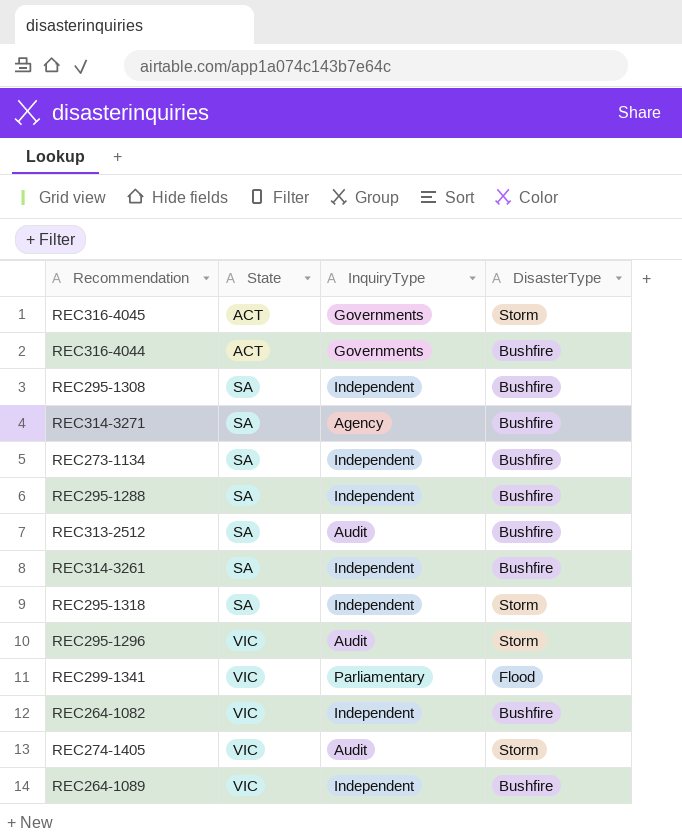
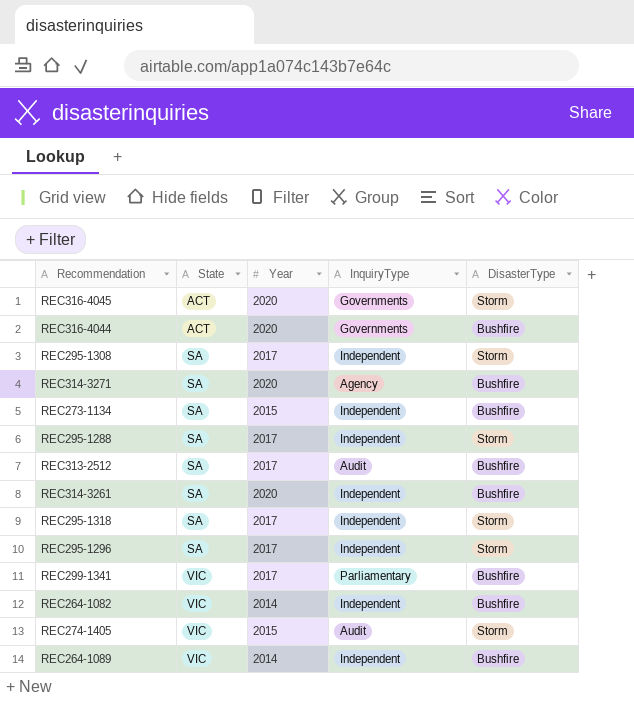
column Year | position: none -> 3
REC295-1308 | DisasterType: Bushfire -> Storm
REC295-1288 | DisasterType: Bushfire -> Storm
REC295-1296 | State: VIC -> SA
REC295-1296 | InquiryType: Audit -> Independent
REC299-1341 | DisasterType: Flood -> Bushfire

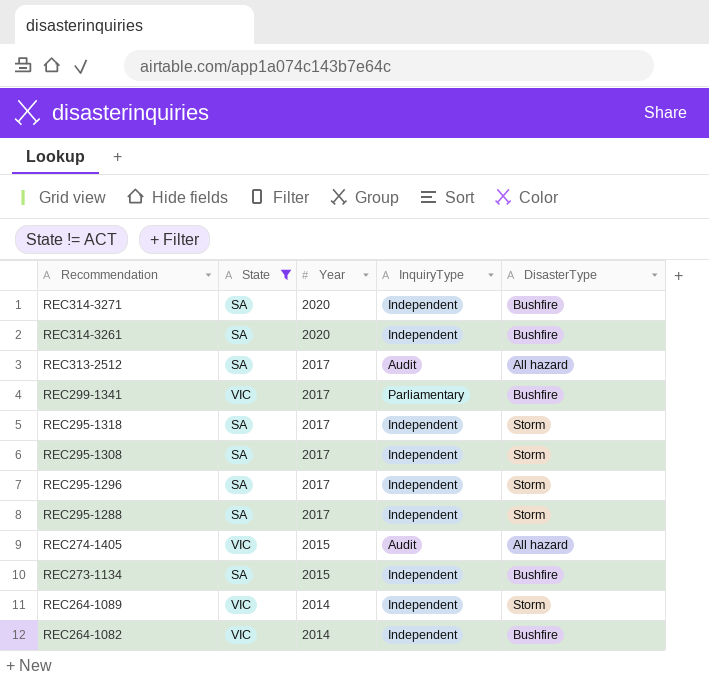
filter: none -> State != ACT
row order: State ascending -> Recommendation descending
REC314-3271 | InquiryType: Agency -> Independent
REC313-2512 | DisasterType: Bushfire -> All hazard
REC274-1405 | DisasterType: Storm -> All hazard
REC264-1089 | DisasterType: Bushfire -> Storm

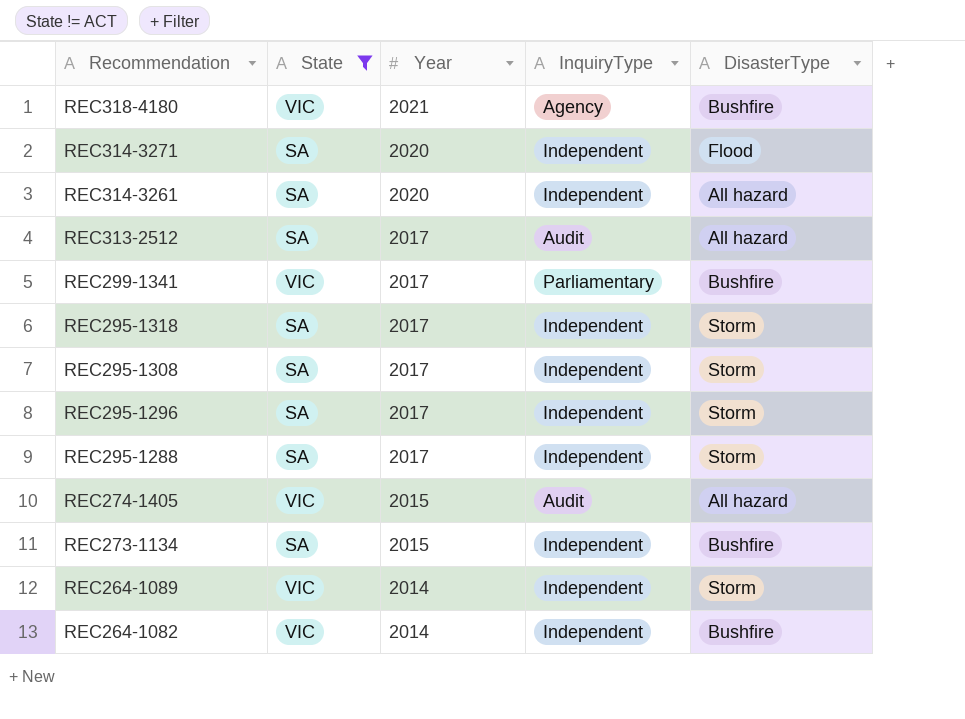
row REC318-4180: none -> VIC | 2021 | Agency | Bushfire
REC314-3271 | DisasterType: Bushfire -> Flood
REC314-3261 | DisasterType: Bushfire -> All hazard

